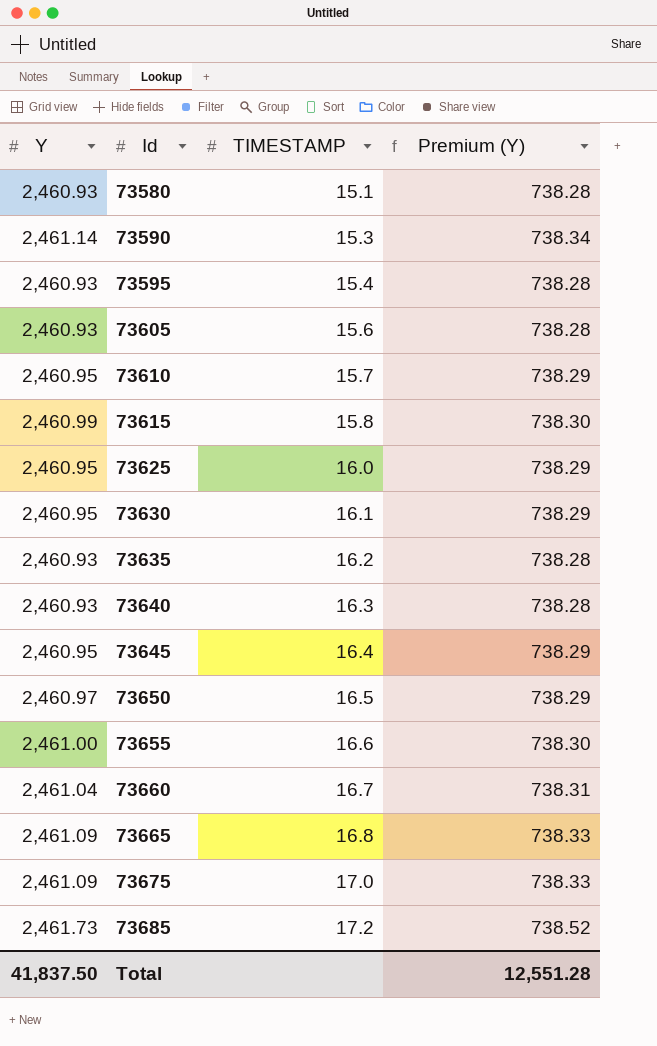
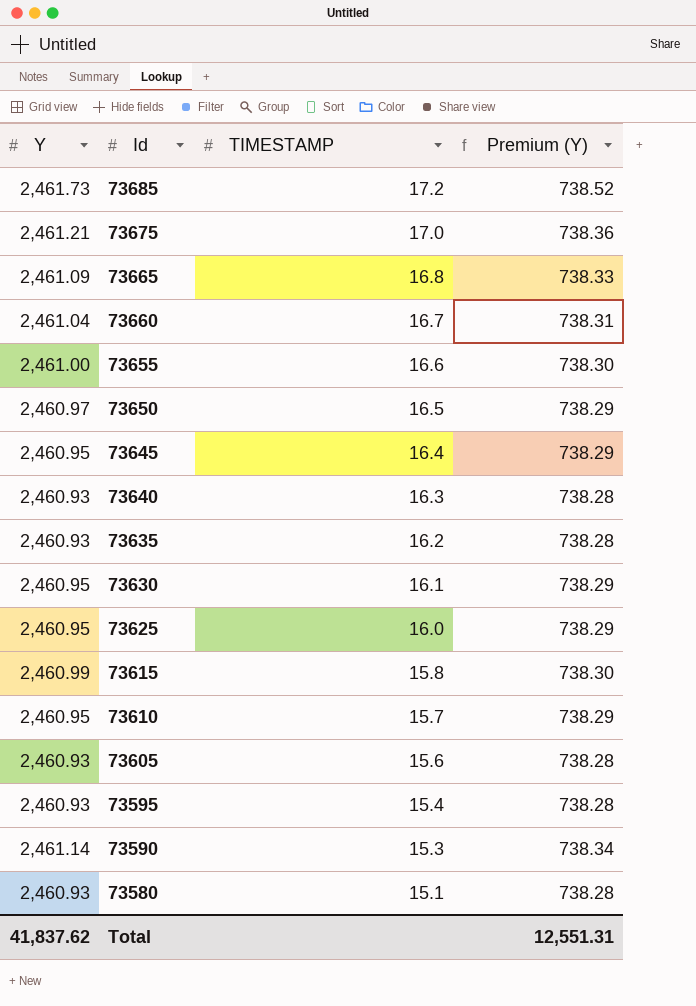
row order: Id ascending -> Id descending
73675 | Y: 2,461.09 -> 2,461.21
73675 | Premium (Y): 738.33 -> 738.36
Total | Y: 41,837.50 -> 41,837.62
Total | Premium (Y): 12,551.28 -> 12,551.31

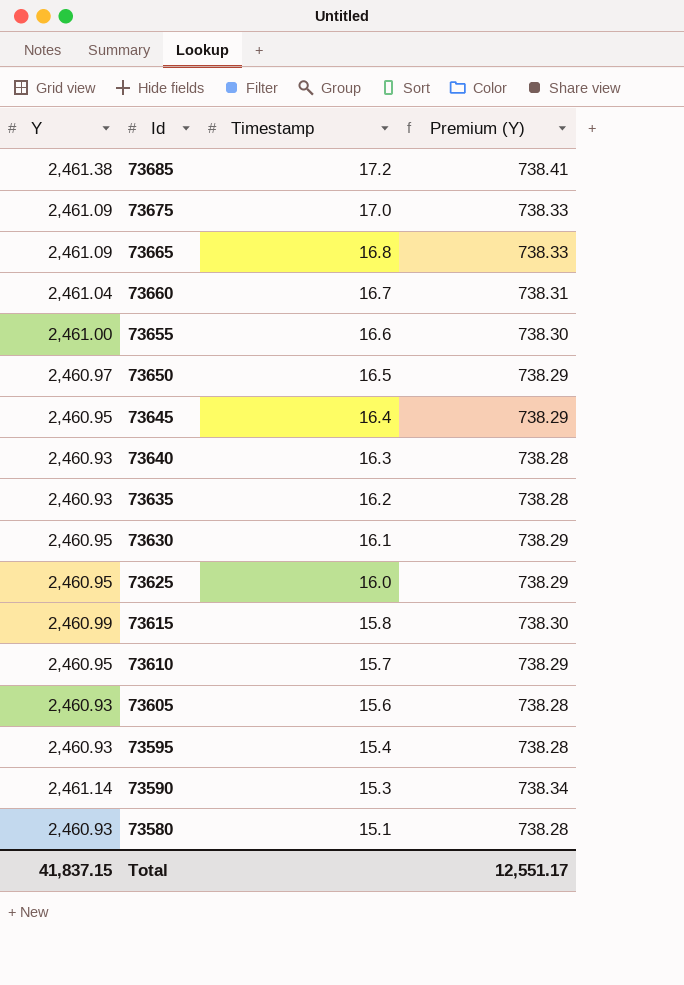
column name: TIMESTAMP -> Timestamp
73685 | Y: 2,461.73 -> 2,461.38
73685 | Premium (Y): 738.52 -> 738.41
73675 | Y: 2,461.21 -> 2,461.09
73675 | Premium (Y): 738.36 -> 738.33
Total | Y: 41,837.62 -> 41,837.15
Total | Premium (Y): 12,551.31 -> 12,551.17

